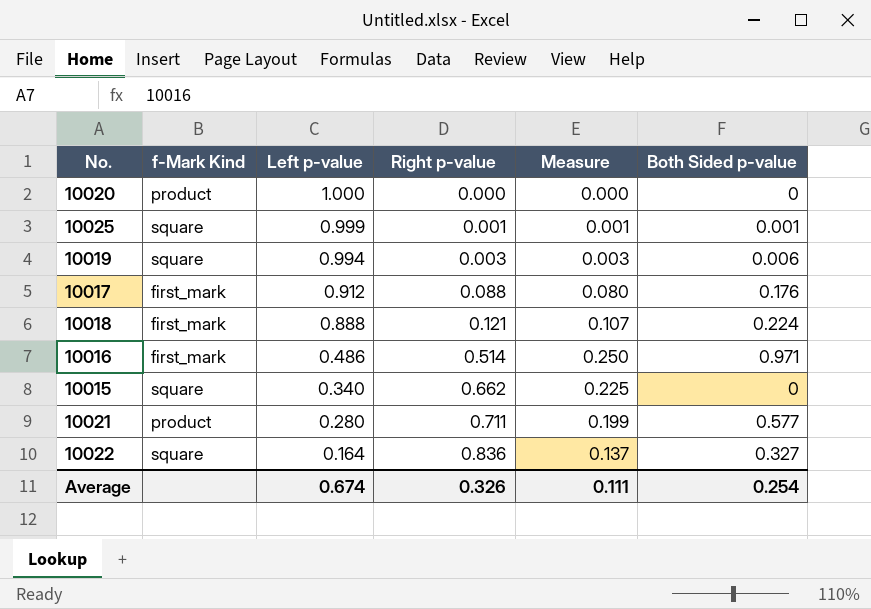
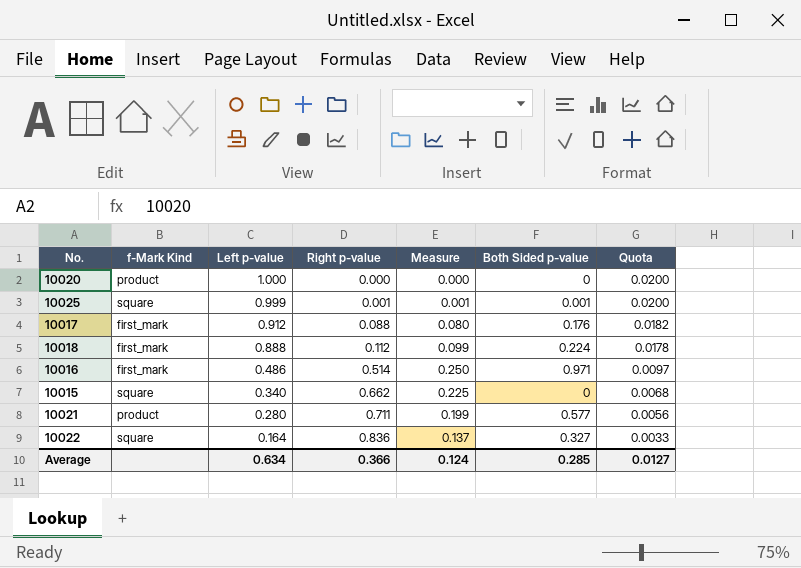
column Quota | formula: none -> [Left p-value] * 0.02
row 10019: square | 0.994 | 0.003 | 0.003 | 0.006 -> none
10018 | Right p-value: 0.121 -> 0.112
10018 | Measure: 0.107 -> 0.099
Average | Left p-value: 0.674 -> 0.634
Average | Right p-value: 0.326 -> 0.366
Average | Measure: 0.111 -> 0.124
Average | Both Sided p-value: 0.254 -> 0.285

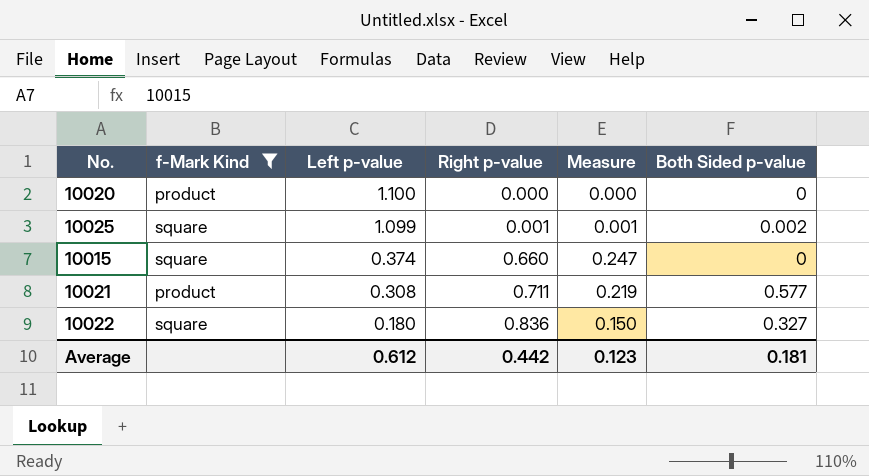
filter: none -> f-Mark Kind != first_mark
column Quota | formula: [Left p-value] * 0.02 -> none
10020 | Left p-value: 1.000 -> 1.100
10025 | Left p-value: 0.999 -> 1.099
10025 | Both Sided p-value: 0.001 -> 0.002
10015 | Left p-value: 0.340 -> 0.374
10015 | Right p-value: 0.662 -> 0.660
10015 | Measure: 0.225 -> 0.247
10021 | Left p-value: 0.280 -> 0.308
10021 | Measure: 0.199 -> 0.219
10022 | Left p-value: 0.164 -> 0.180
10022 | Measure: 0.137 -> 0.150
Average | Left p-value: 0.634 -> 0.612
Average | Right p-value: 0.366 -> 0.442
Average | Measure: 0.124 -> 0.123
Average | Both Sided p-value: 0.285 -> 0.181

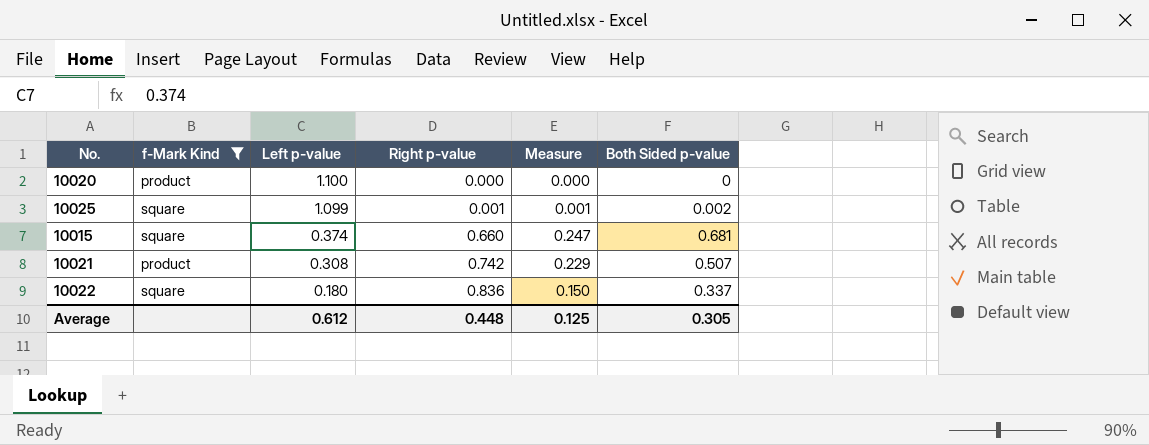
10015 | Both Sided p-value: 0 -> 0.681
10021 | Right p-value: 0.711 -> 0.742
10021 | Measure: 0.219 -> 0.229
10021 | Both Sided p-value: 0.577 -> 0.507
10022 | Both Sided p-value: 0.327 -> 0.337
Average | Right p-value: 0.442 -> 0.448
Average | Measure: 0.123 -> 0.125
Average | Both Sided p-value: 0.181 -> 0.305

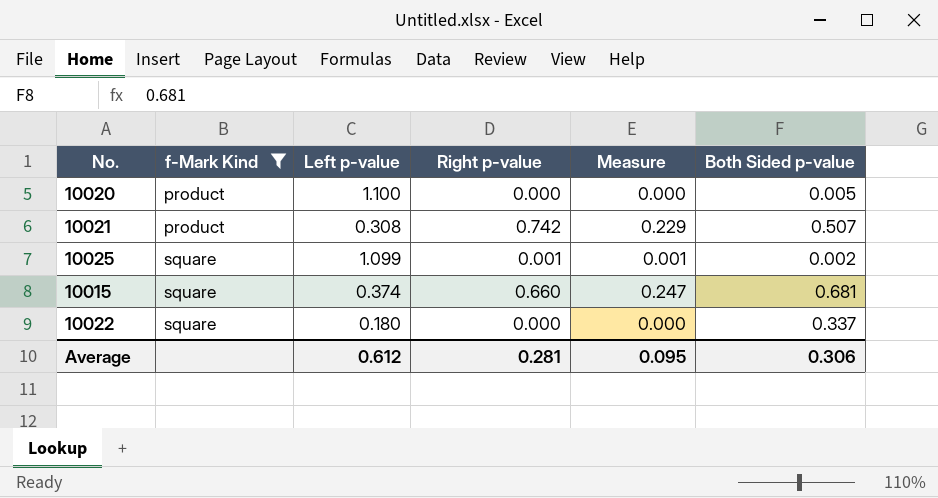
row order: Left p-value descending -> f-Mark Kind ascending
10020 | Both Sided p-value: 0 -> 0.005
10022 | Right p-value: 0.836 -> 0.000
10022 | Measure: 0.150 -> 0.000
Average | Right p-value: 0.448 -> 0.281
Average | Measure: 0.125 -> 0.095
Average | Both Sided p-value: 0.305 -> 0.306

